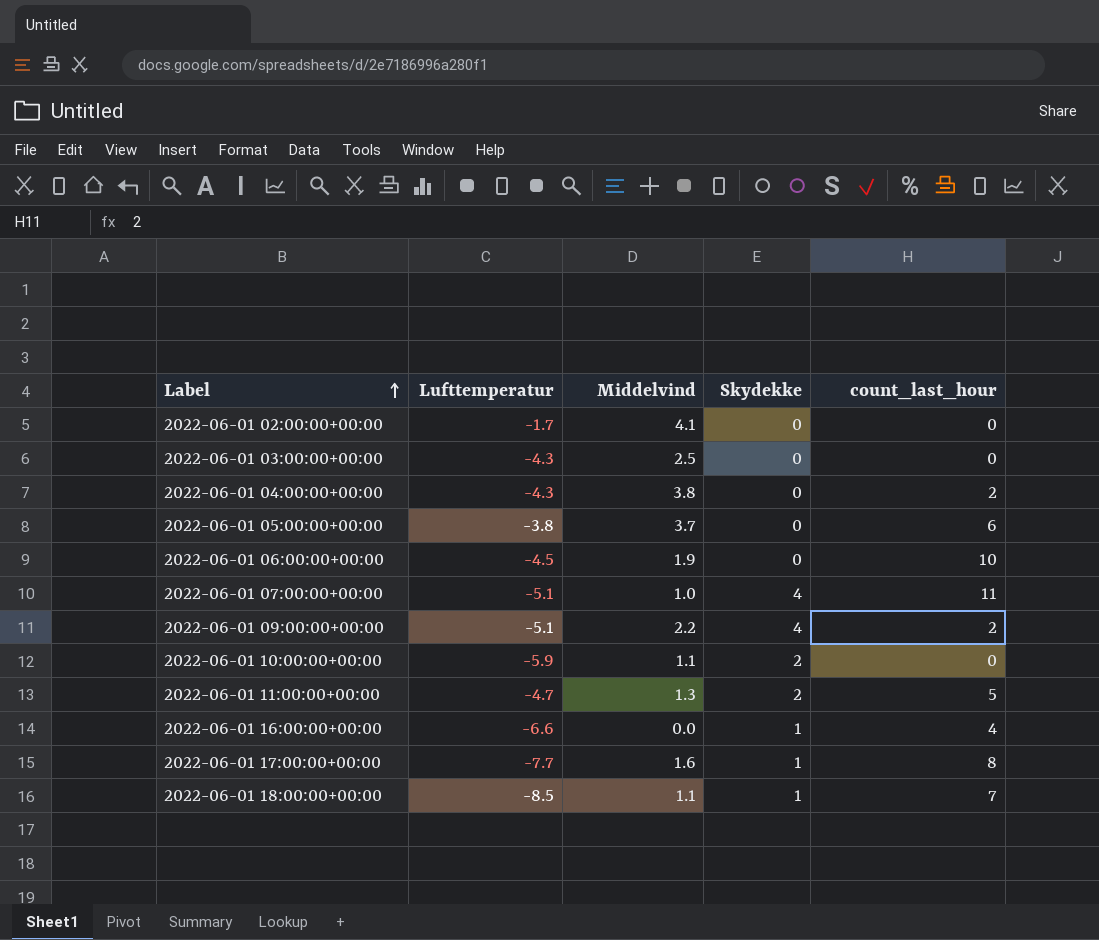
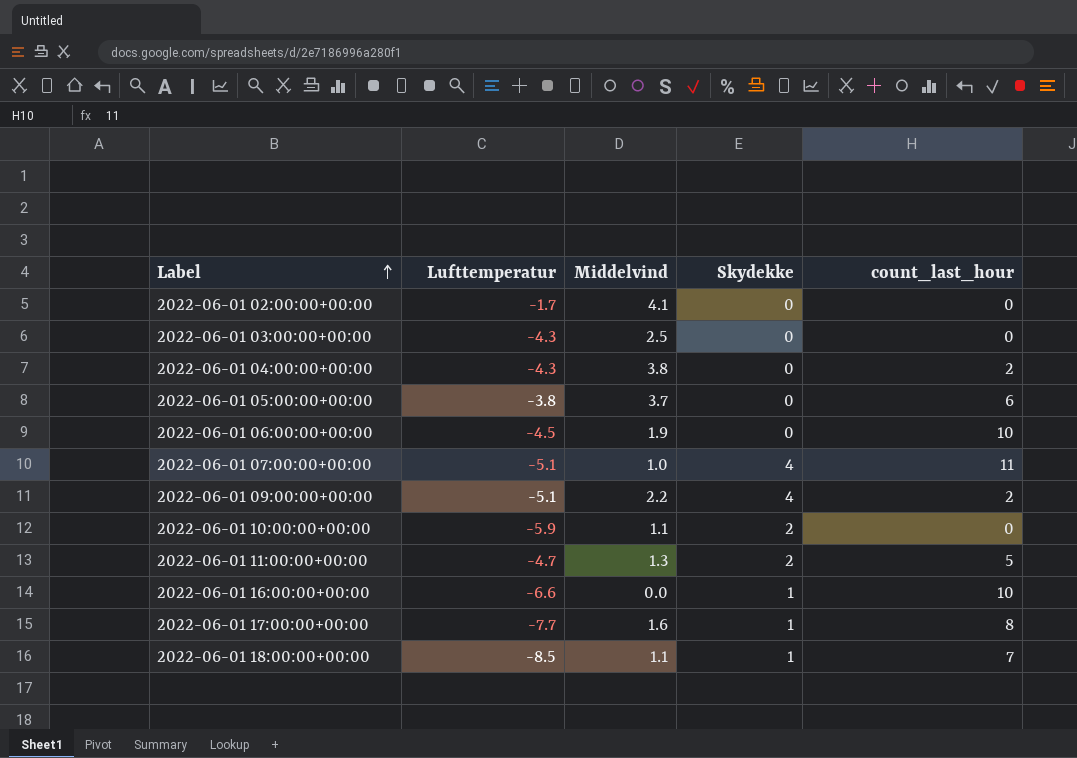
2022-06-01 16:00:00+00:00 | count_last_hour: 4 -> 10

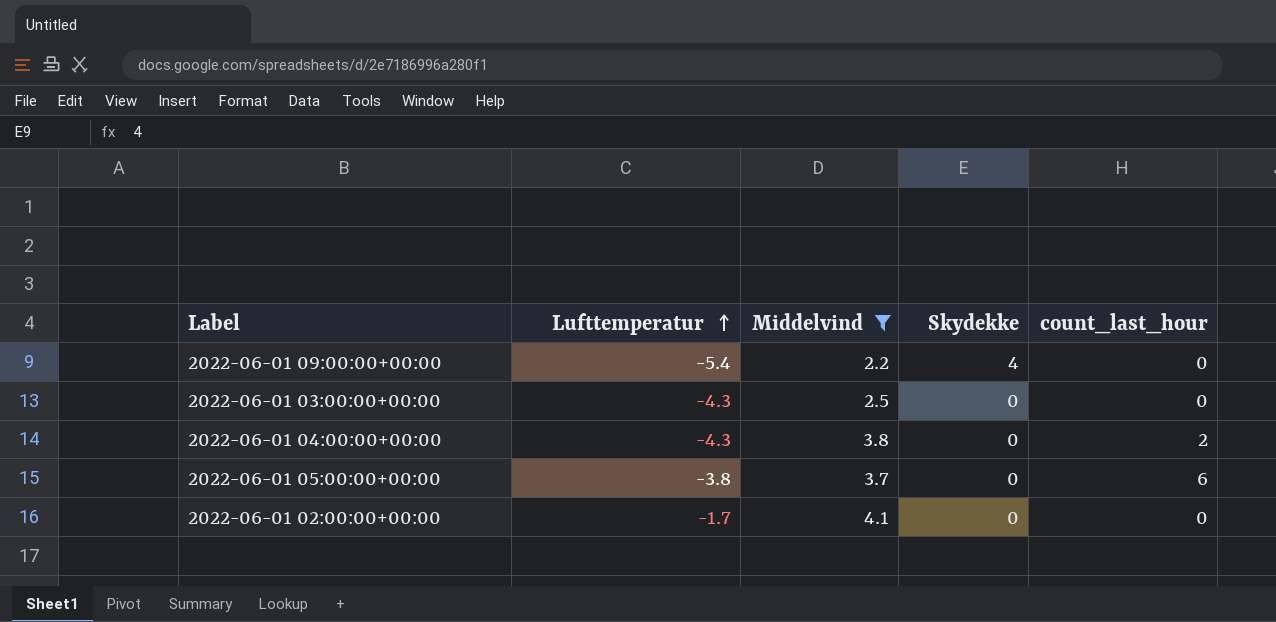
filter: none -> Middelvind >= 2.2
row order: Label ascending -> Lufttemperatur ascending
2022-06-01 09:00:00+00:00 | Lufttemperatur: -5.1 -> -5.4
2022-06-01 09:00:00+00:00 | count_last_hour: 2 -> 0

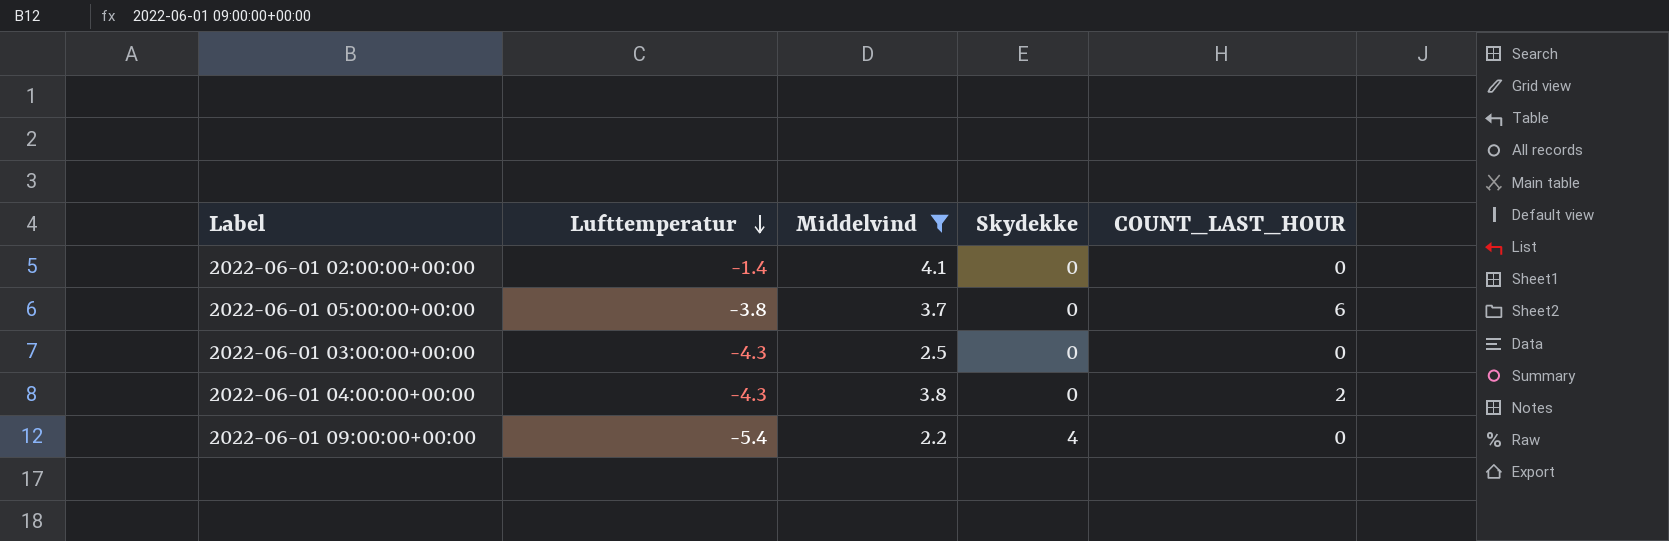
row order: Lufttemperatur ascending -> Lufttemperatur descending
column name: count_last_hour -> COUNT_LAST_HOUR
2022-06-01 02:00:00+00:00 | Lufttemperatur: -1.7 -> -1.4

